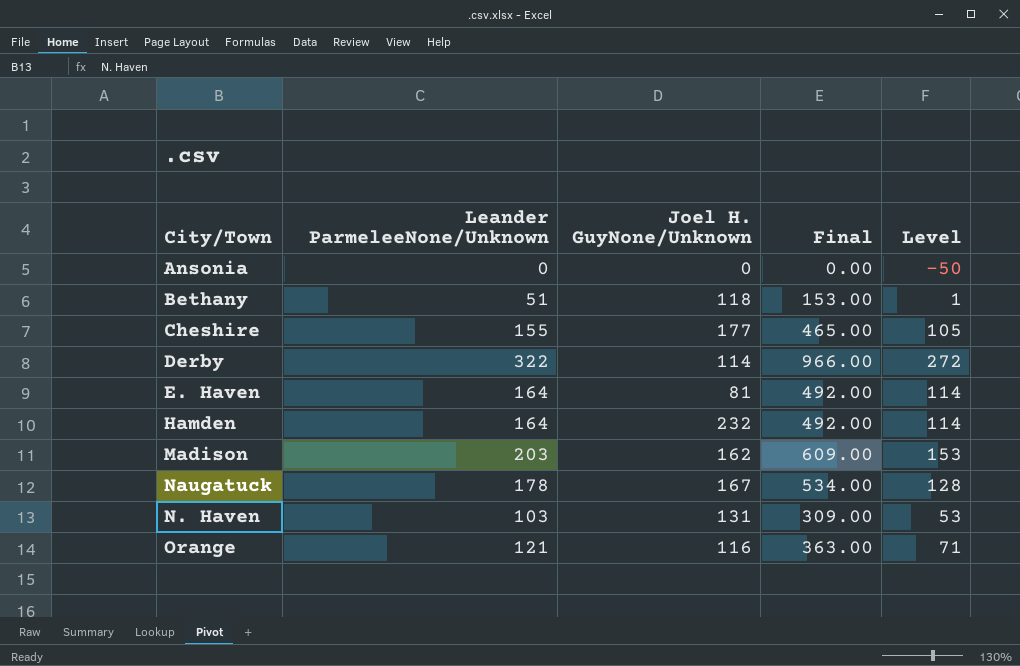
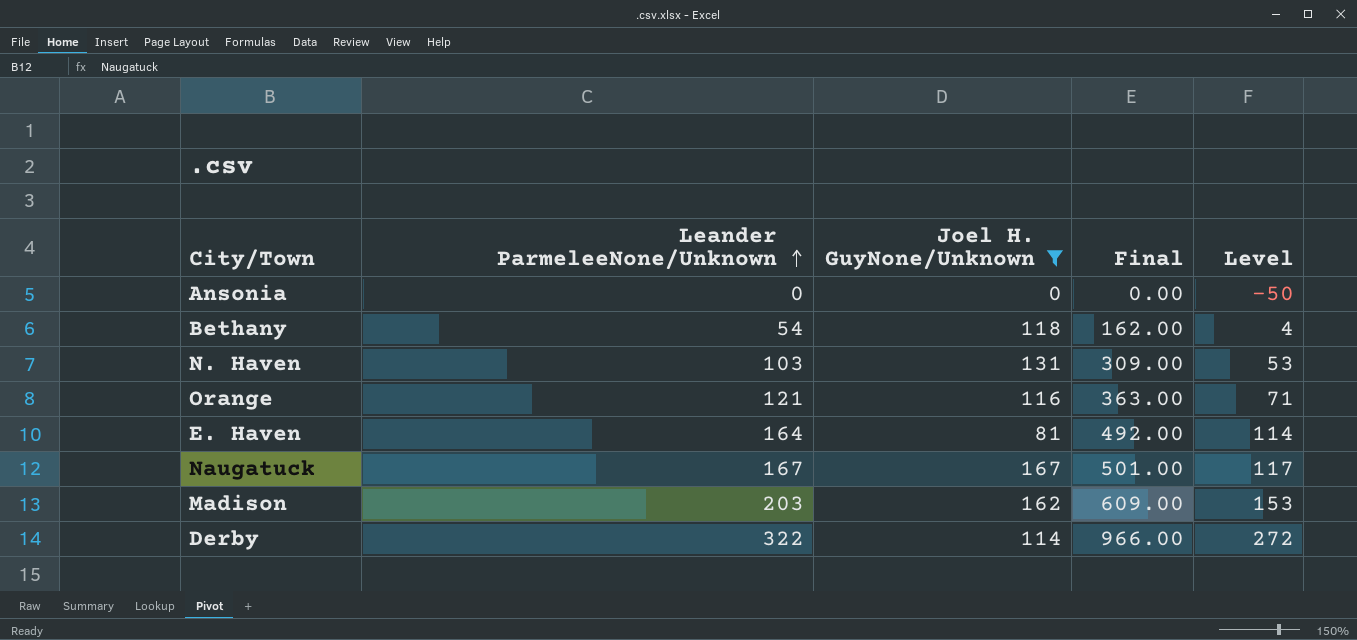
filter: none -> Joel H. GuyNone/Unknown <= 167
row order: none -> Leander ParmeleeNone/Unknown ascending
Bethany | Leander ParmeleeNone/Unknown: 51 -> 54
Bethany | Final: 153.00 -> 162.00
Bethany | Level: 1 -> 4
Naugatuck | Leander ParmeleeNone/Unknown: 178 -> 167
Naugatuck | Final: 534.00 -> 501.00
Naugatuck | Level: 128 -> 117

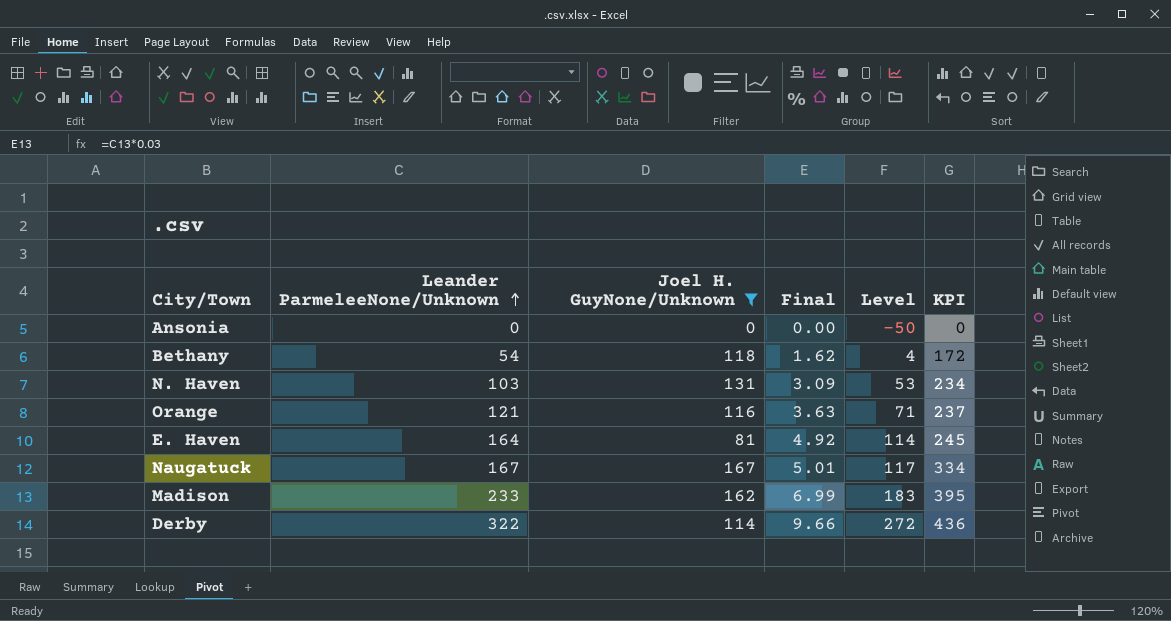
column Final | formula: [Leander ParmeleeNone/Unknown] * 3 -> [Leander ParmeleeNone/Unknown] * 0.03
column KPI | formula: none -> [Leander ParmeleeNone/Unknown] + [Joel H. GuyNone/Unknown]
Madison | Leander ParmeleeNone/Unknown: 203 -> 233
Madison | Level: 153 -> 183

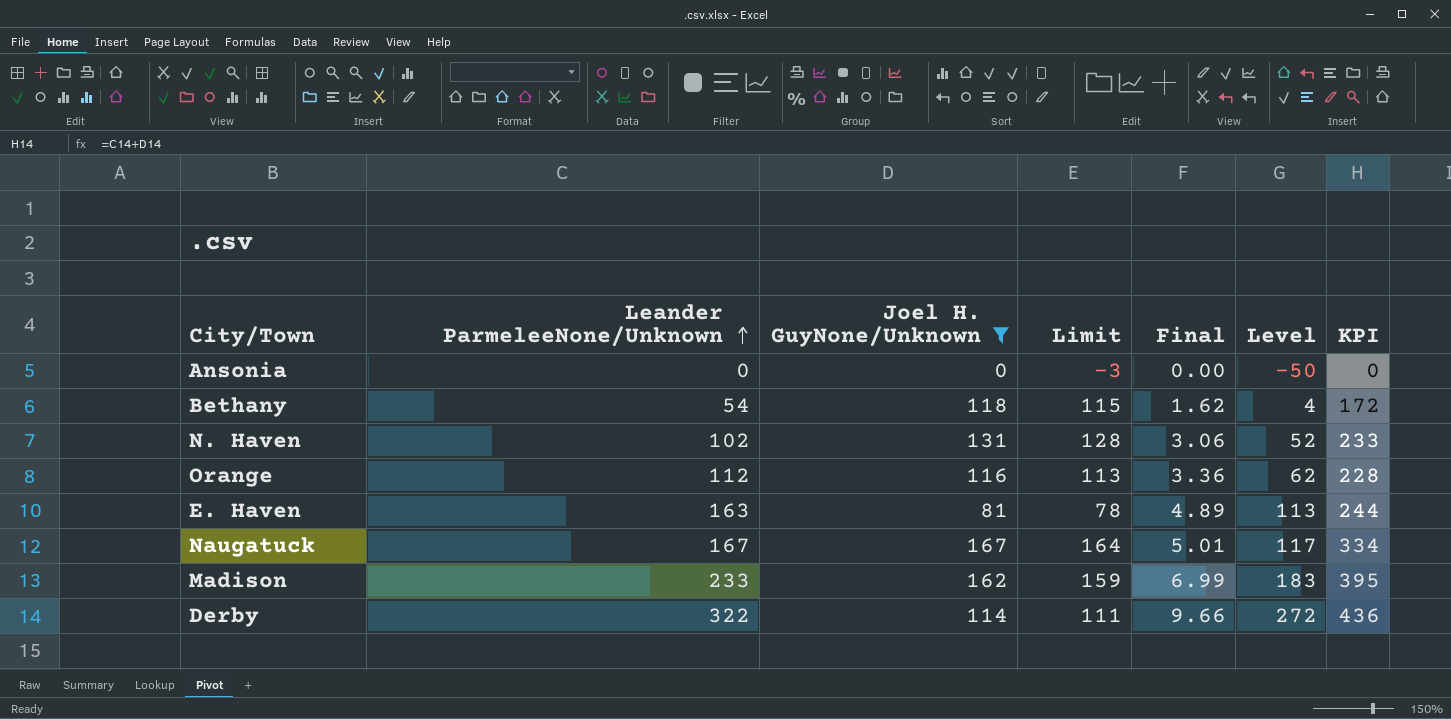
column Limit | formula: none -> [Joel H. GuyNone/Unknown] - 3
N. Haven | Leander ParmeleeNone/Unknown: 103 -> 102
N. Haven | Final: 3.09 -> 3.06
N. Haven | Level: 53 -> 52
N. Haven | KPI: 234 -> 233
Orange | Leander ParmeleeNone/Unknown: 121 -> 112
Orange | Final: 3.63 -> 3.36
Orange | Level: 71 -> 62
Orange | KPI: 237 -> 228
E. Haven | Leander ParmeleeNone/Unknown: 164 -> 163
E. Haven | Final: 4.92 -> 4.89
E. Haven | Level: 114 -> 113
E. Haven | KPI: 245 -> 244

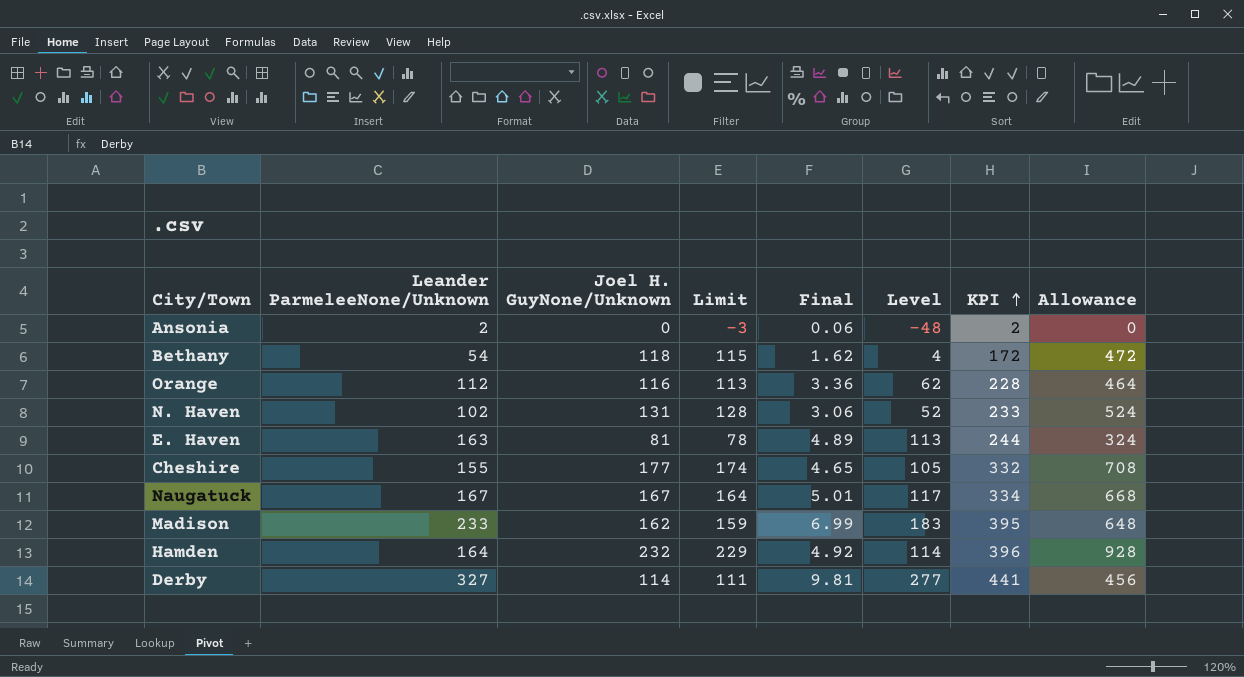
filter: Joel H. GuyNone/Unknown <= 167 -> none
row order: Leander ParmeleeNone/Unknown ascending -> KPI ascending
column Allowance | formula: none -> [Joel H. GuyNone/Unknown] * 4
Ansonia | Leander ParmeleeNone/Unknown: 0 -> 2
Ansonia | Final: 0.00 -> 0.06
Ansonia | Level: -50 -> -48
Ansonia | KPI: 0 -> 2
Derby | Leander ParmeleeNone/Unknown: 322 -> 327
Derby | Final: 9.66 -> 9.81
Derby | Level: 272 -> 277
Derby | KPI: 436 -> 441

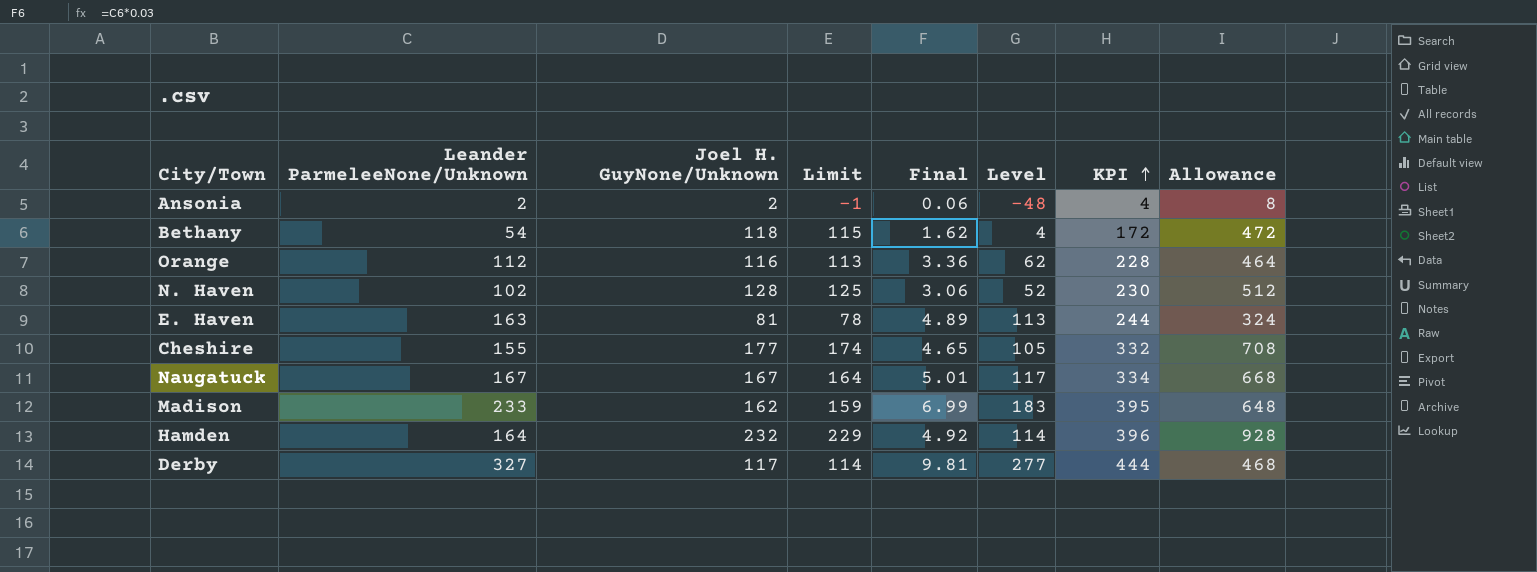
Ansonia | Joel H. GuyNone/Unknown: 0 -> 2
Ansonia | Limit: -3 -> -1
Ansonia | KPI: 2 -> 4
Ansonia | Allowance: 0 -> 8
N. Haven | Joel H. GuyNone/Unknown: 131 -> 128
N. Haven | Limit: 128 -> 125
N. Haven | KPI: 233 -> 230
N. Haven | Allowance: 524 -> 512
Derby | Joel H. GuyNone/Unknown: 114 -> 117
Derby | Limit: 111 -> 114
Derby | KPI: 441 -> 444
Derby | Allowance: 456 -> 468

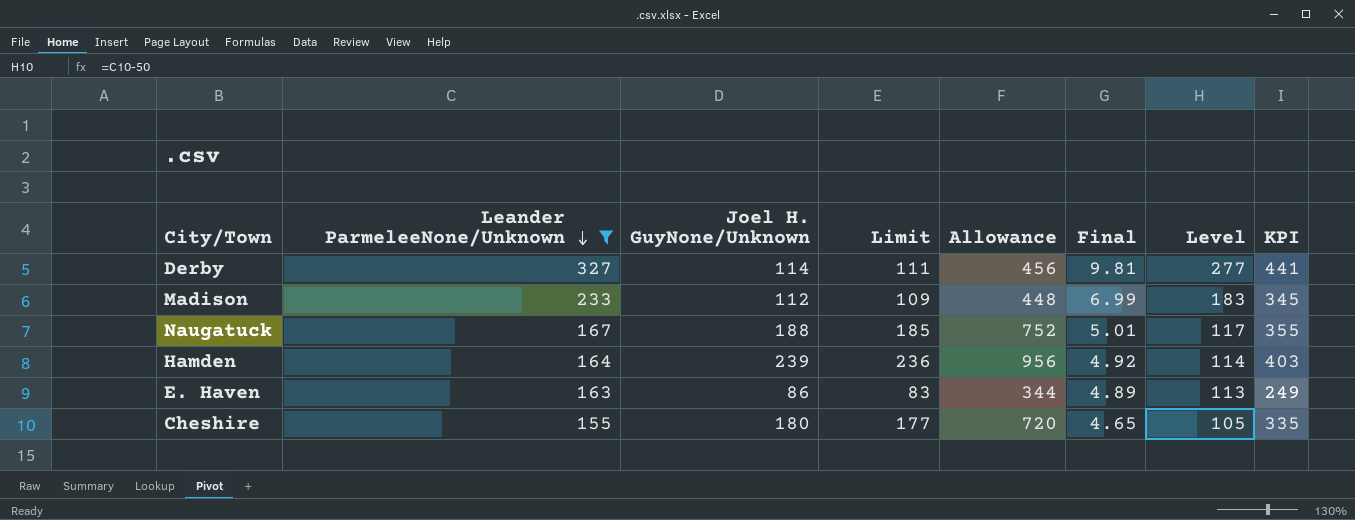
filter: none -> Leander ParmeleeNone/Unknown >= 155
row order: KPI ascending -> Leander ParmeleeNone/Unknown descending
column Allowance | position: 8 -> 5
Derby | Joel H. GuyNone/Unknown: 117 -> 114
Derby | Limit: 114 -> 111
Derby | Allowance: 468 -> 456
Derby | KPI: 444 -> 441
Madison | Joel H. GuyNone/Unknown: 162 -> 112
Madison | Limit: 159 -> 109
Madison | Allowance: 648 -> 448
Madison | KPI: 395 -> 345
Naugatuck | Joel H. GuyNone/Unknown: 167 -> 188
Naugatuck | Limit: 164 -> 185
Naugatuck | Allowance: 668 -> 752
Naugatuck | KPI: 334 -> 355
Hamden | Joel H. GuyNone/Unknown: 232 -> 239
Hamden | Limit: 229 -> 236
Hamden | Allowance: 928 -> 956
Hamden | KPI: 396 -> 403
E. Haven | Joel H. GuyNone/Unknown: 81 -> 86
E. Haven | Limit: 78 -> 83
E. Haven | Allowance: 324 -> 344
E. Haven | KPI: 244 -> 249
Cheshire | Joel H. GuyNone/Unknown: 177 -> 180
Cheshire | Limit: 174 -> 177
Cheshire | Allowance: 708 -> 720
Cheshire | KPI: 332 -> 335

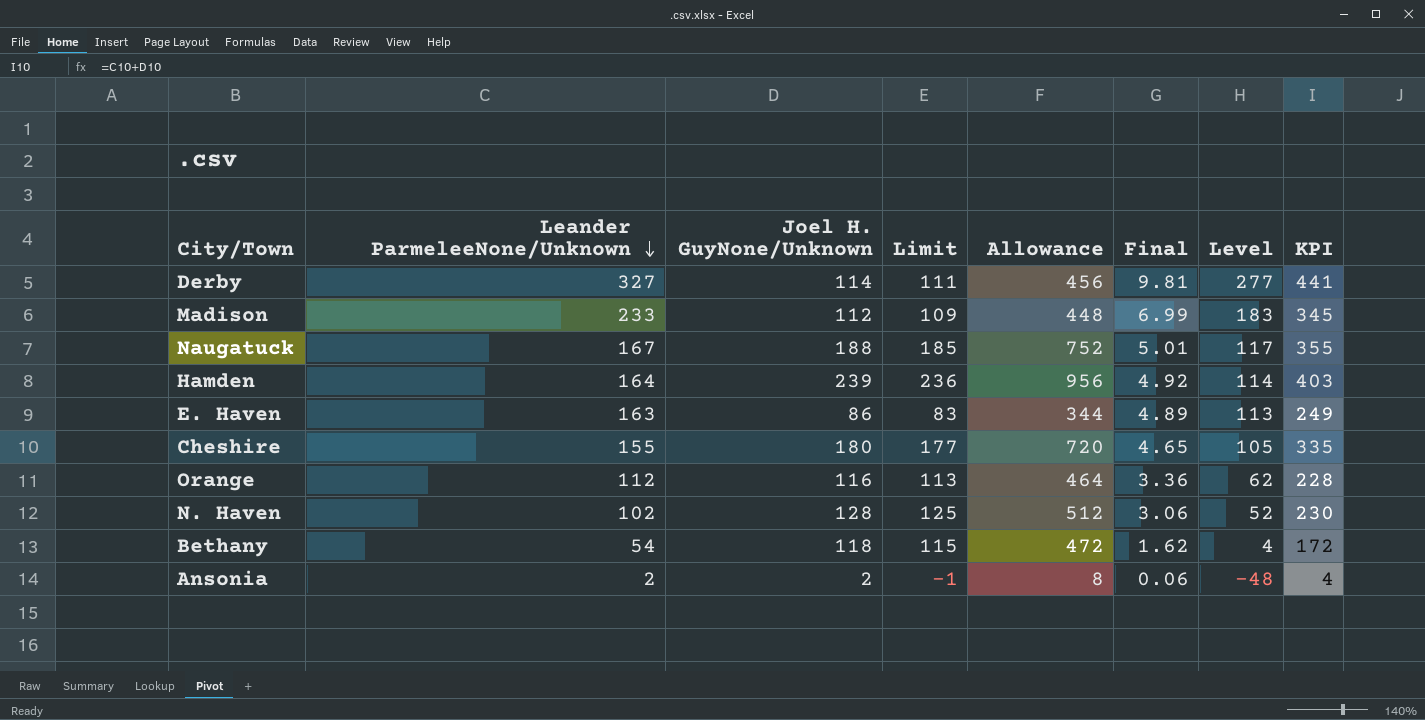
filter: Leander ParmeleeNone/Unknown >= 155 -> none

